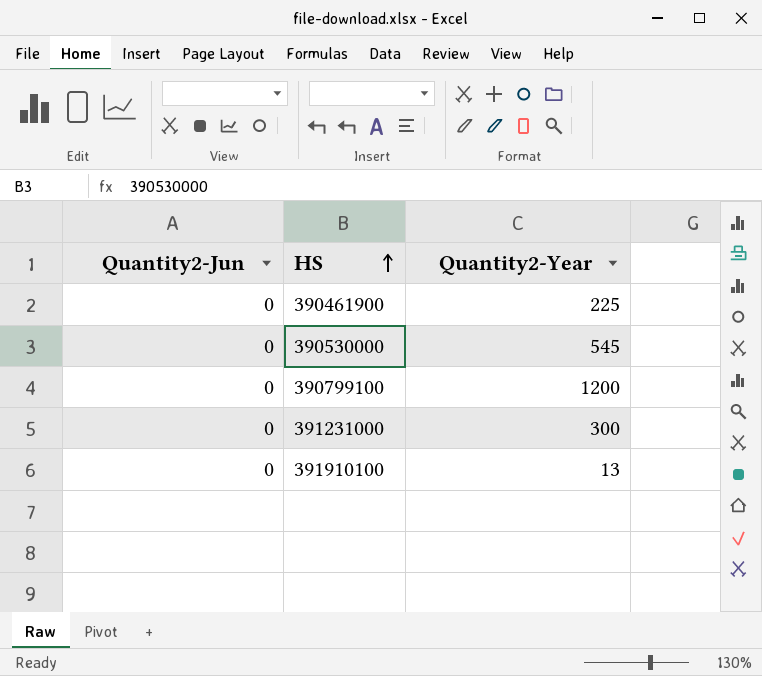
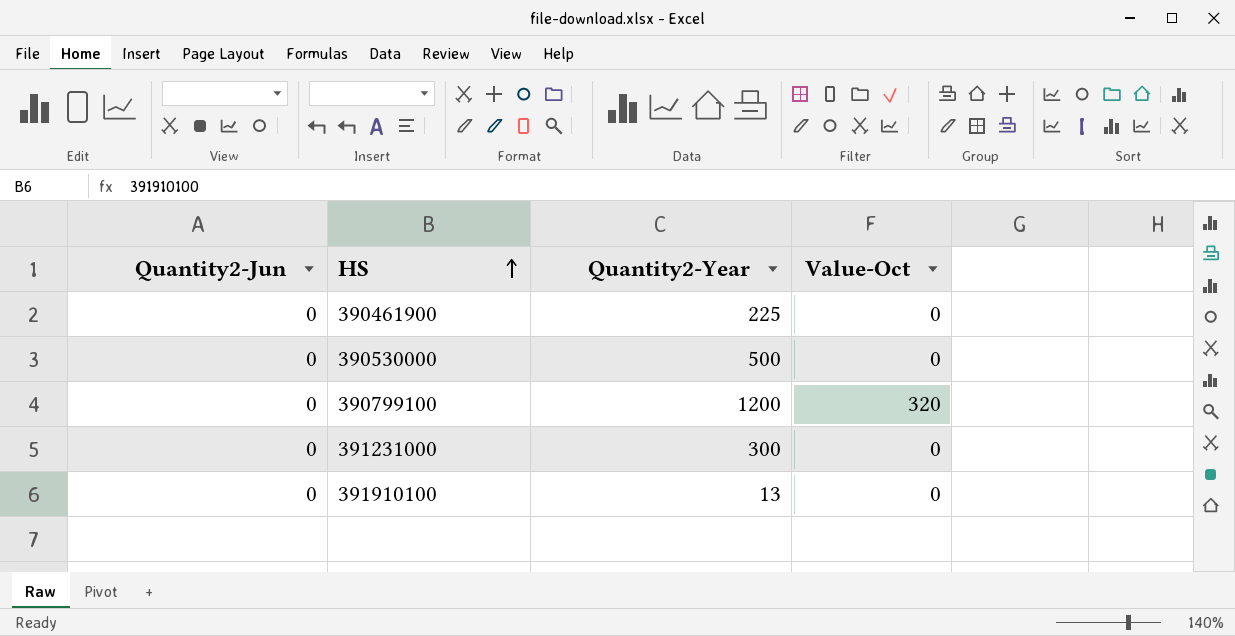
column Value-Oct | position: none -> 4
390530000 | Quantity2-Year: 545 -> 500

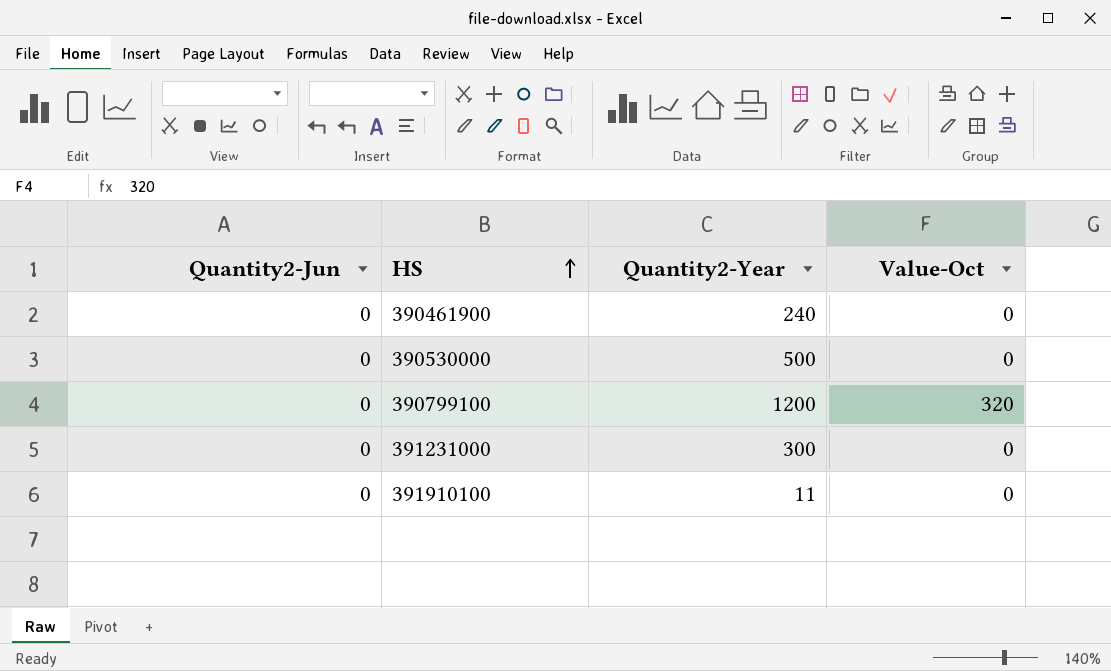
390461900 | Quantity2-Year: 225 -> 240
391910100 | Quantity2-Year: 13 -> 11

